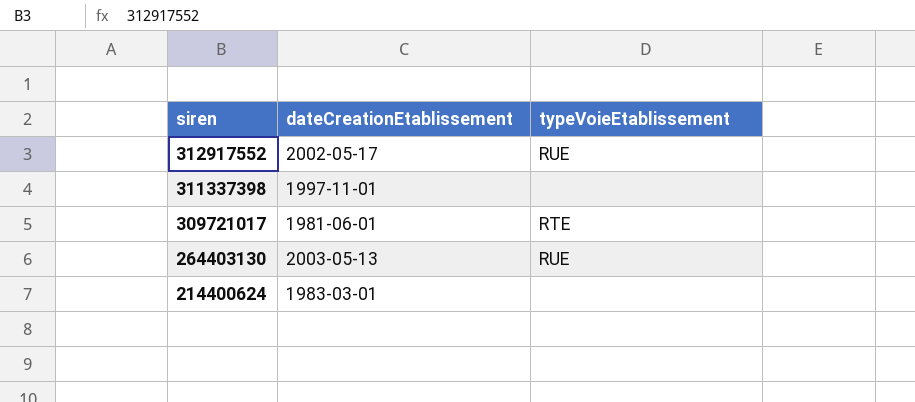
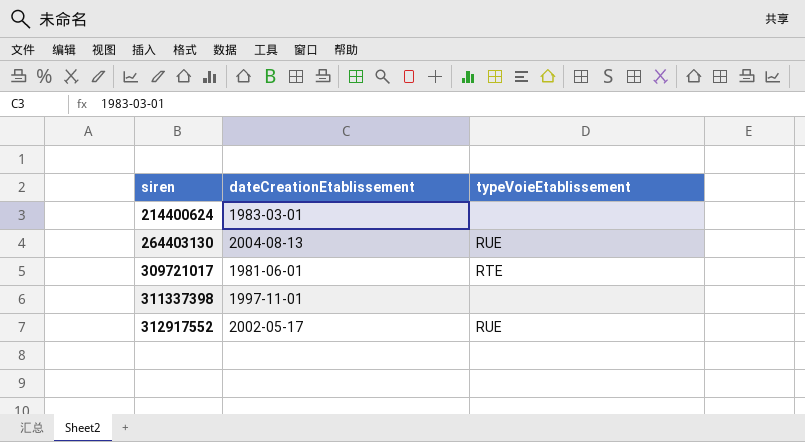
row order: siren descending -> siren ascending
264403130 | dateCreationEtablissement: 2003-05-13 -> 2004-08-13

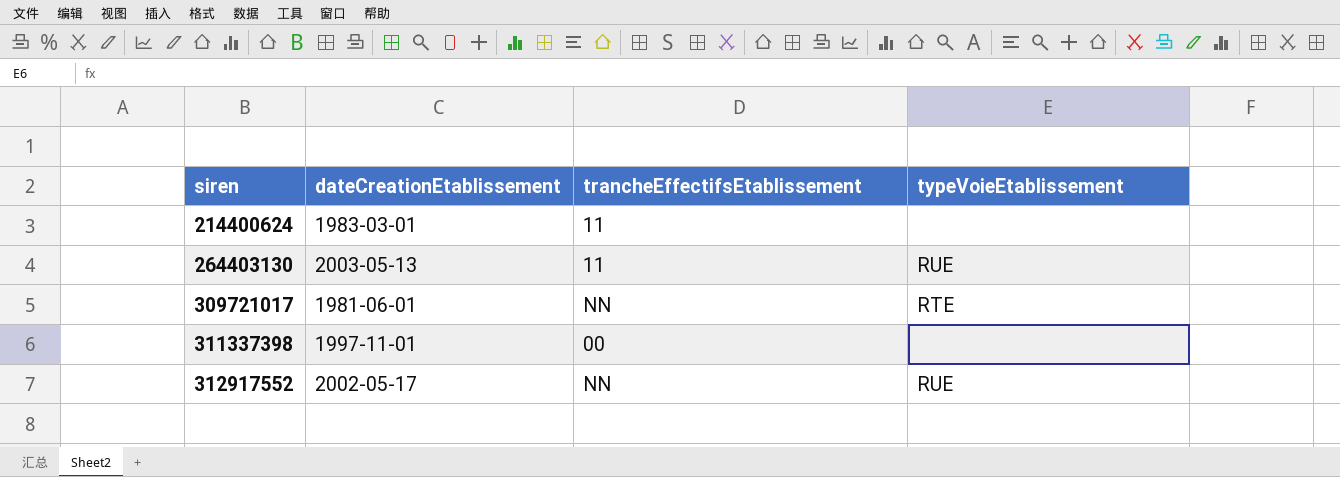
column trancheEffectifsEtablissement | position: none -> 3
264403130 | dateCreationEtablissement: 2004-08-13 -> 2003-05-13

